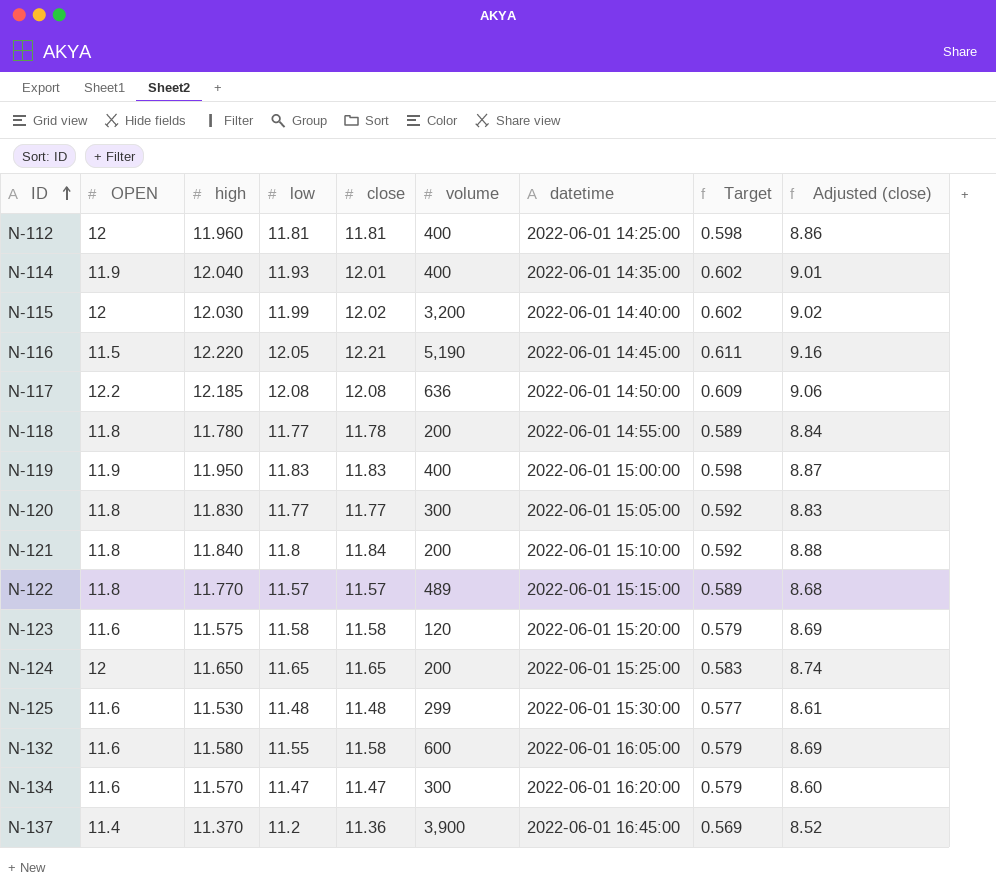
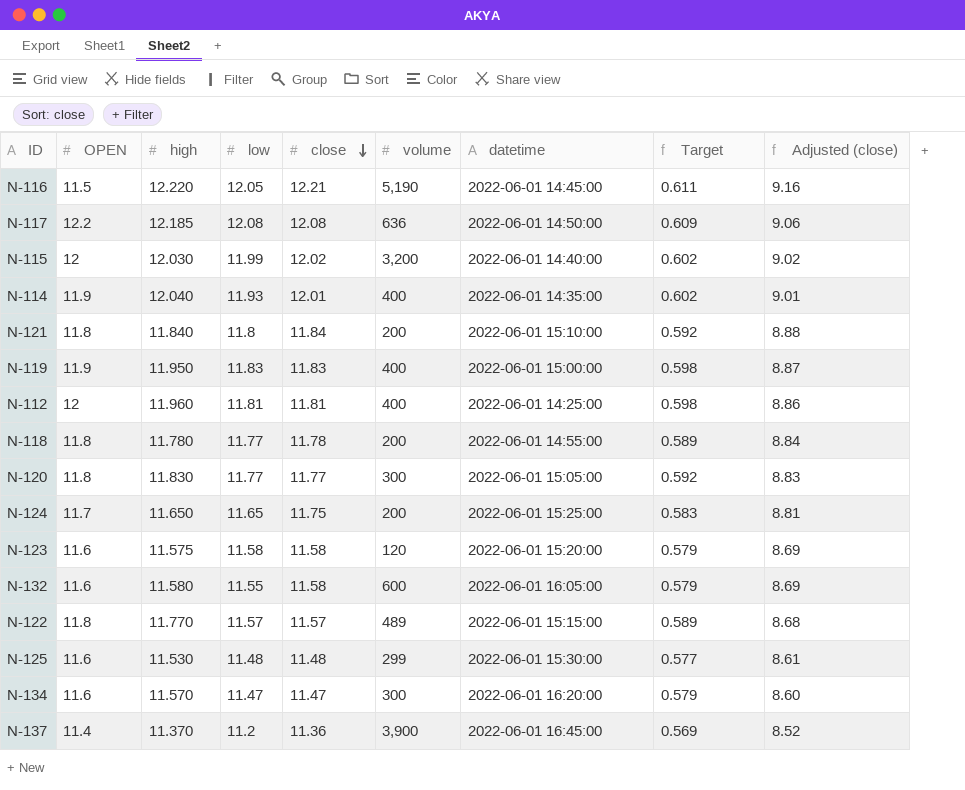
row order: ID ascending -> close descending
N-124 | OPEN: 12 -> 11.7
N-124 | close: 11.65 -> 11.75
N-124 | Adjusted (close): 8.74 -> 8.81

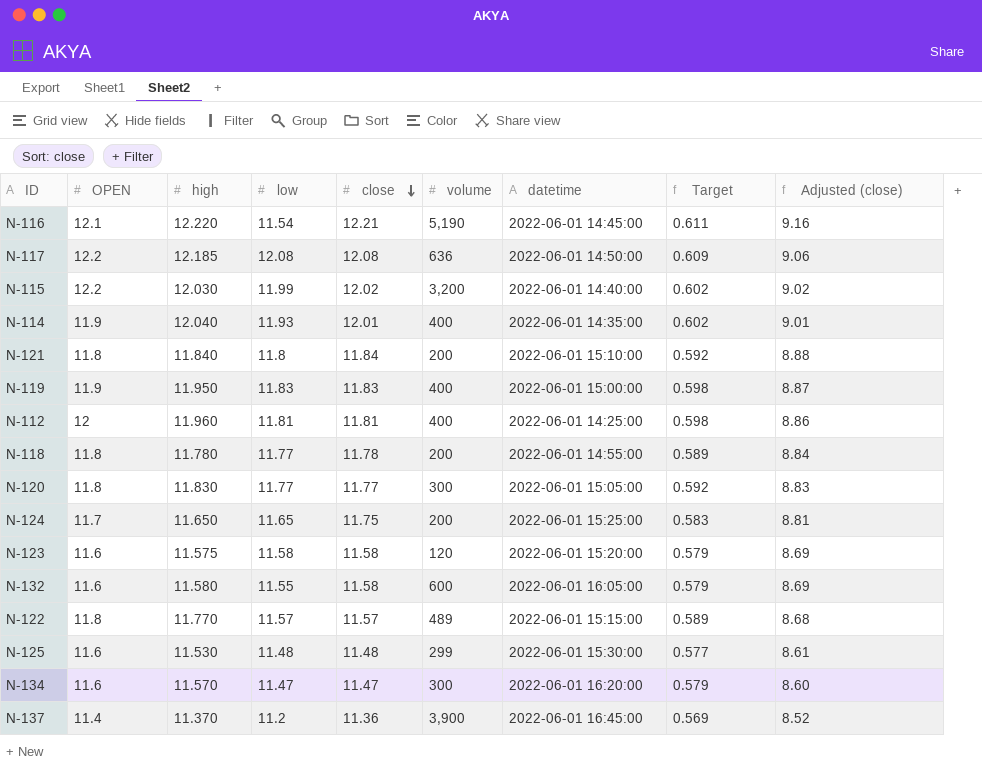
N-116 | OPEN: 11.5 -> 12.1
N-116 | low: 12.05 -> 11.54
N-115 | OPEN: 12 -> 12.2

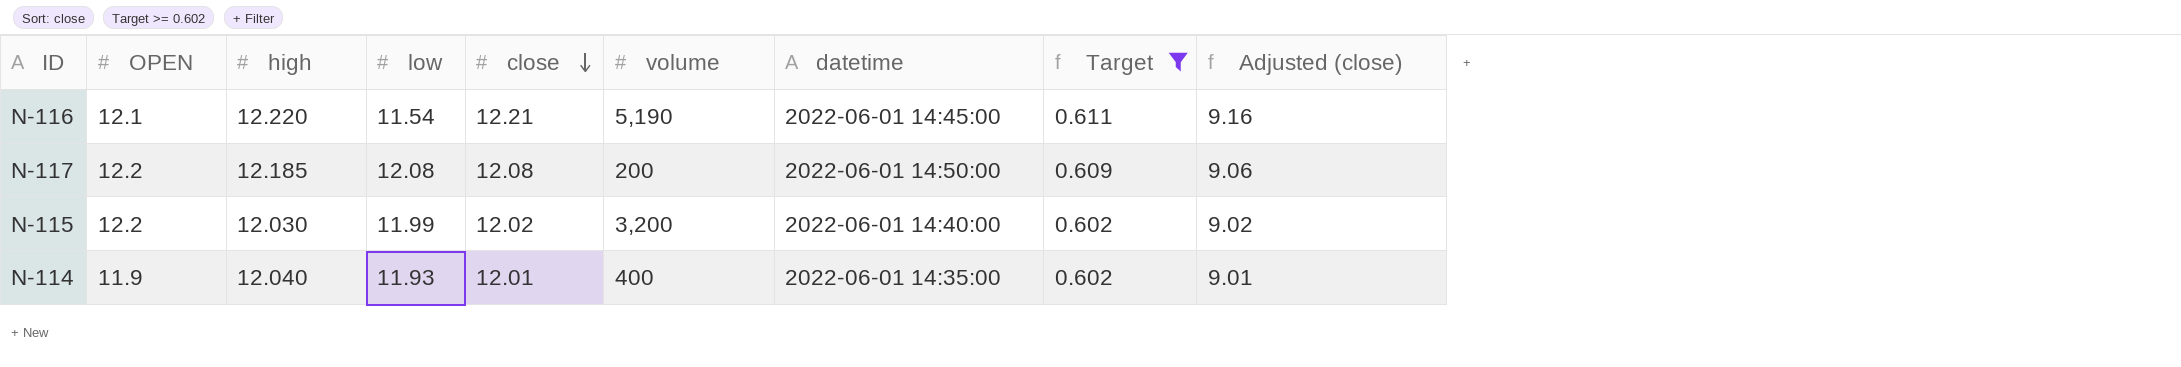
filter: none -> Target >= 0.602
N-117 | volume: 636 -> 200

